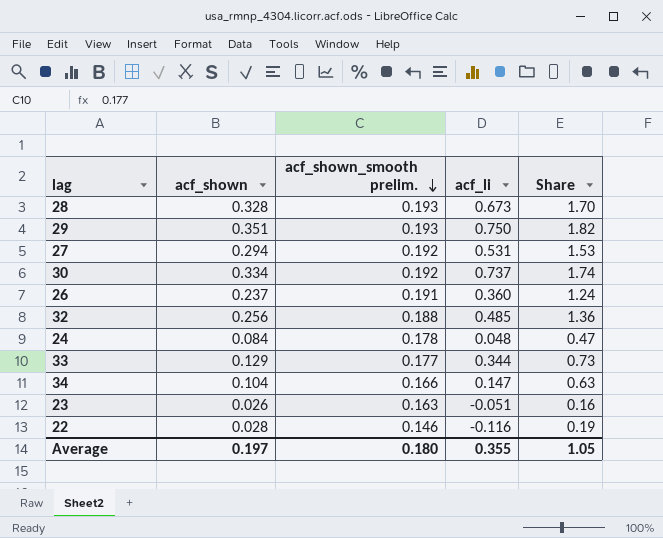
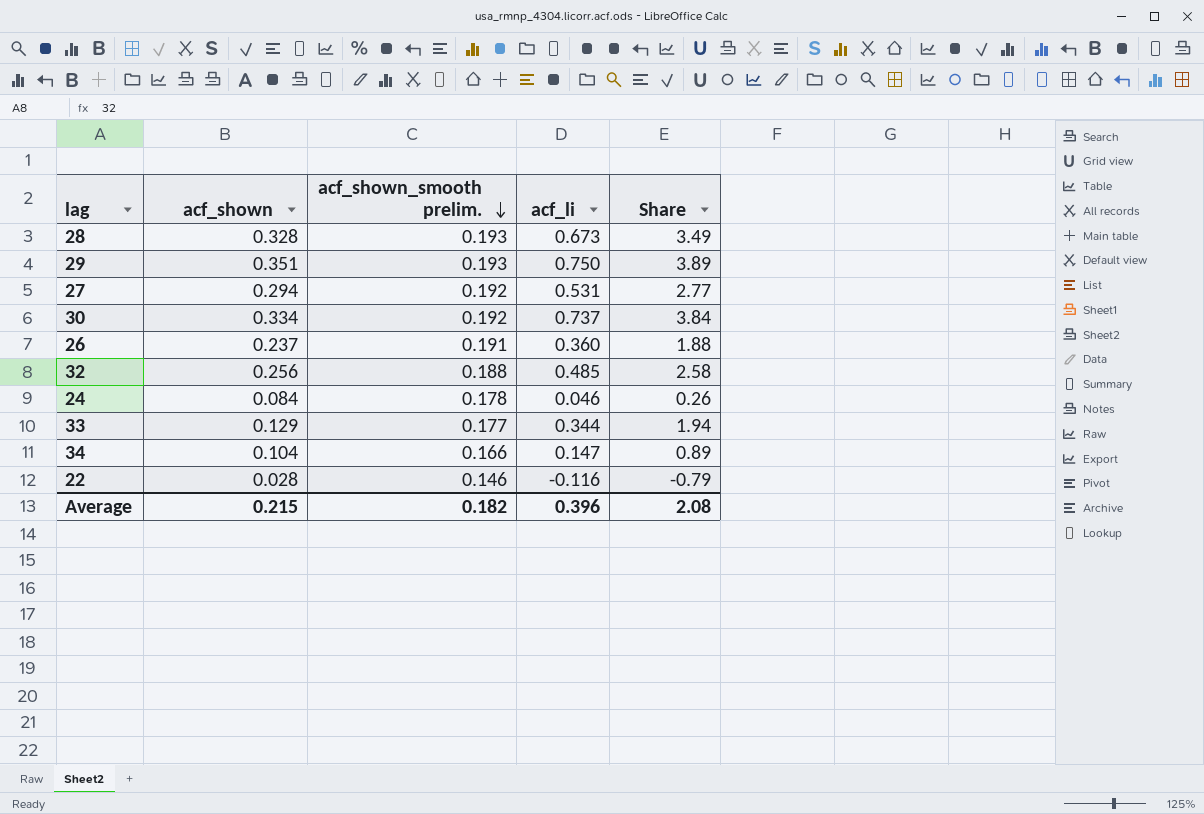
column Share | formula: [acf_shown] / [acf_shown_smooth prelim.] -> [acf_li] / [acf_shown_smooth prelim.]
row 23: 0.026 | 0.163 | -0.051 | 0.16 -> none
24 | acf_li: 0.048 -> 0.046
Average | acf_shown: 0.197 -> 0.215
Average | acf_shown_smooth prelim.: 0.180 -> 0.182
Average | acf_li: 0.355 -> 0.396
Average | Share: 1.05 -> 2.08

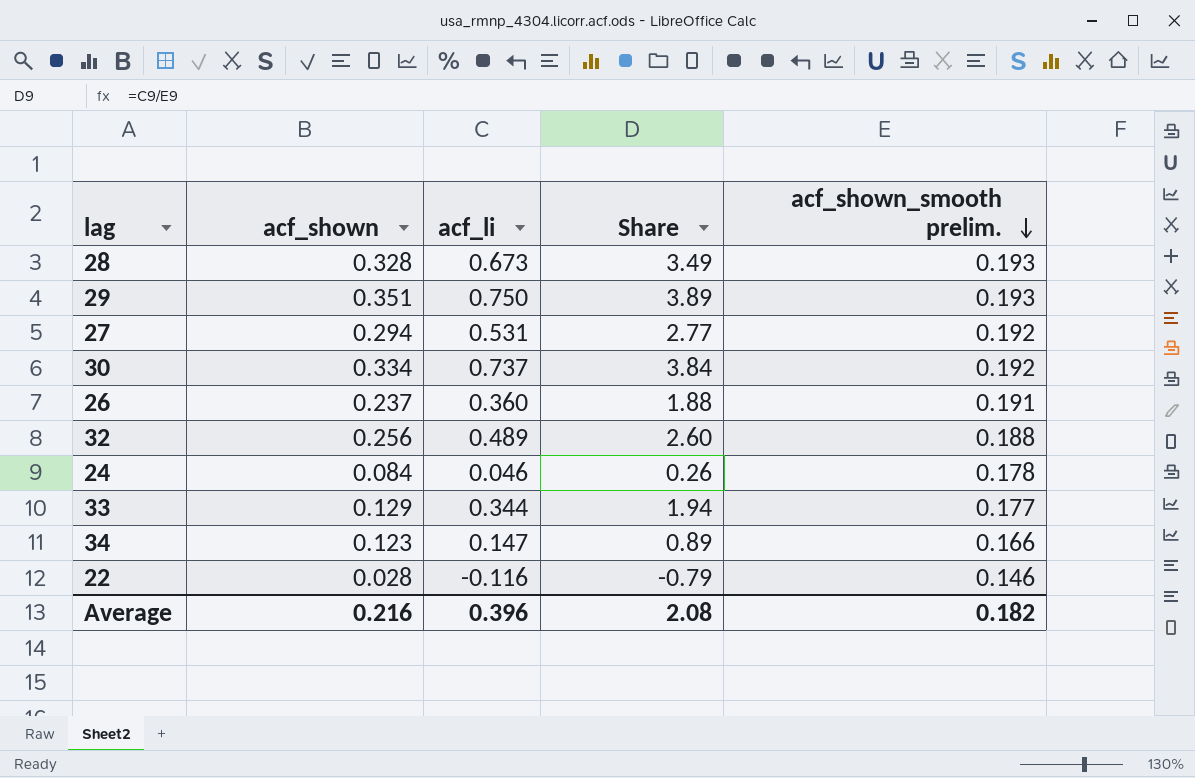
column acf_shown_smooth prelim. | position: 3 -> 5
32 | acf_li: 0.485 -> 0.489
32 | Share: 2.58 -> 2.60
34 | acf_shown: 0.104 -> 0.123
Average | acf_shown: 0.215 -> 0.216

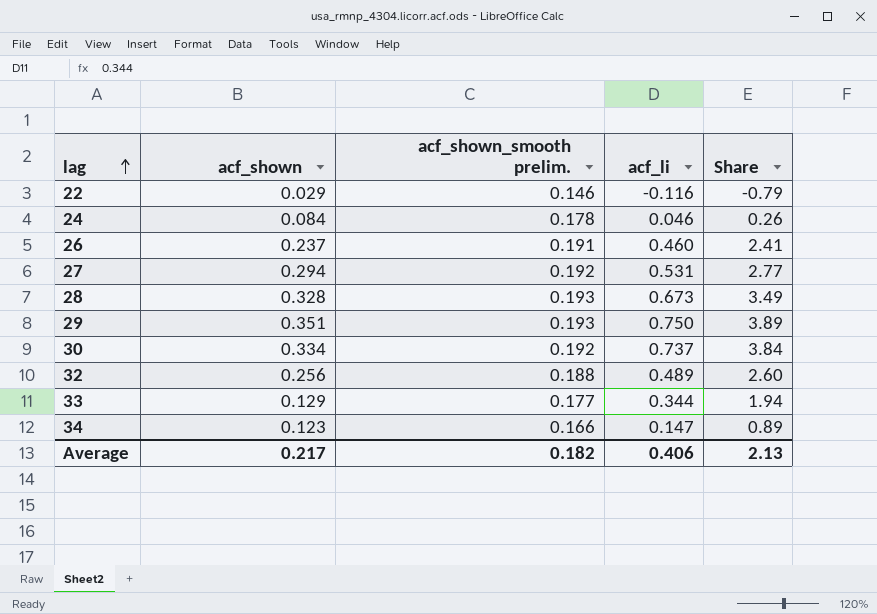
row order: acf_shown_smooth prelim. descending -> lag ascending
column acf_shown_smooth prelim. | position: 5 -> 3
22 | acf_shown: 0.028 -> 0.029
26 | acf_li: 0.360 -> 0.460
26 | Share: 1.88 -> 2.41
Average | acf_shown: 0.216 -> 0.217
Average | acf_li: 0.396 -> 0.406
Average | Share: 2.08 -> 2.13

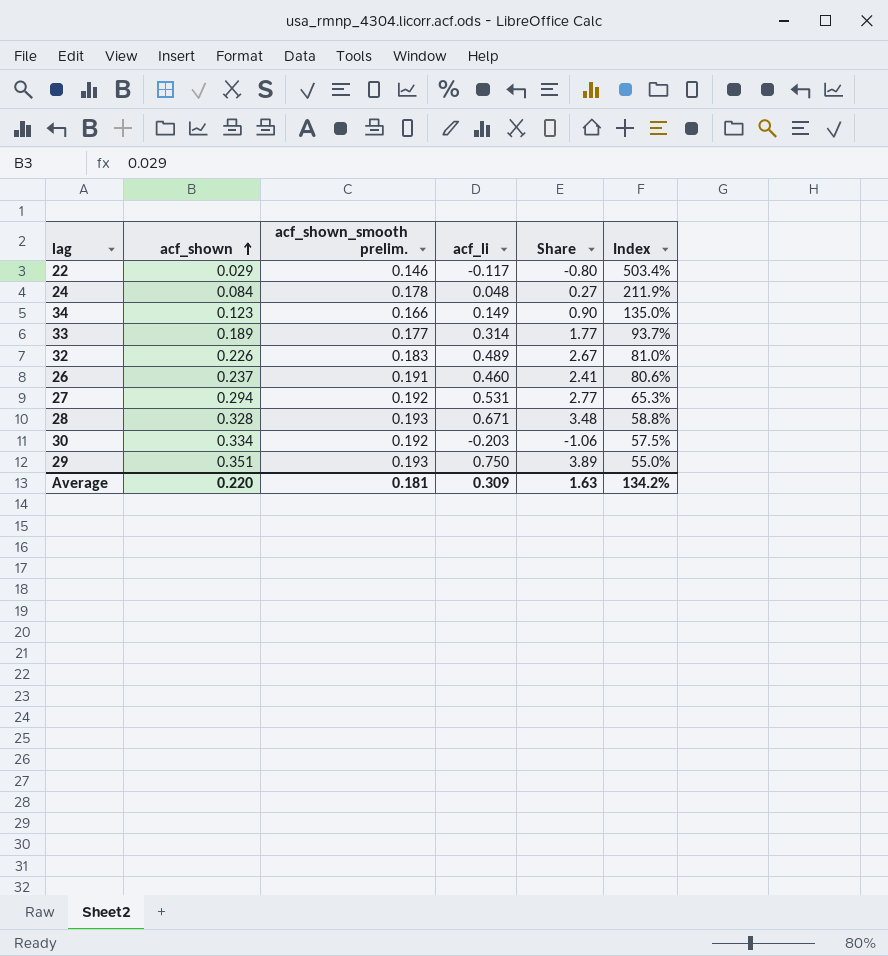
row order: lag ascending -> acf_shown ascending
column Index | formula: none -> [acf_shown_smooth prelim.] / [acf_shown]
22 | acf_li: -0.116 -> -0.117
22 | Share: -0.79 -> -0.80
24 | acf_li: 0.046 -> 0.048
24 | Share: 0.26 -> 0.27
34 | acf_li: 0.147 -> 0.149
34 | Share: 0.89 -> 0.90
33 | acf_shown: 0.129 -> 0.189
33 | acf_li: 0.344 -> 0.314
33 | Share: 1.94 -> 1.77
32 | acf_shown: 0.256 -> 0.226
32 | acf_shown_smooth prelim.: 0.188 -> 0.183
32 | Share: 2.60 -> 2.67
28 | acf_li: 0.673 -> 0.671
28 | Share: 3.49 -> 3.48
30 | acf_li: 0.737 -> -0.203
30 | Share: 3.84 -> -1.06
Average | acf_shown: 0.217 -> 0.220
Average | acf_shown_smooth prelim.: 0.182 -> 0.181
Average | acf_li: 0.406 -> 0.309
Average | Share: 2.13 -> 1.63

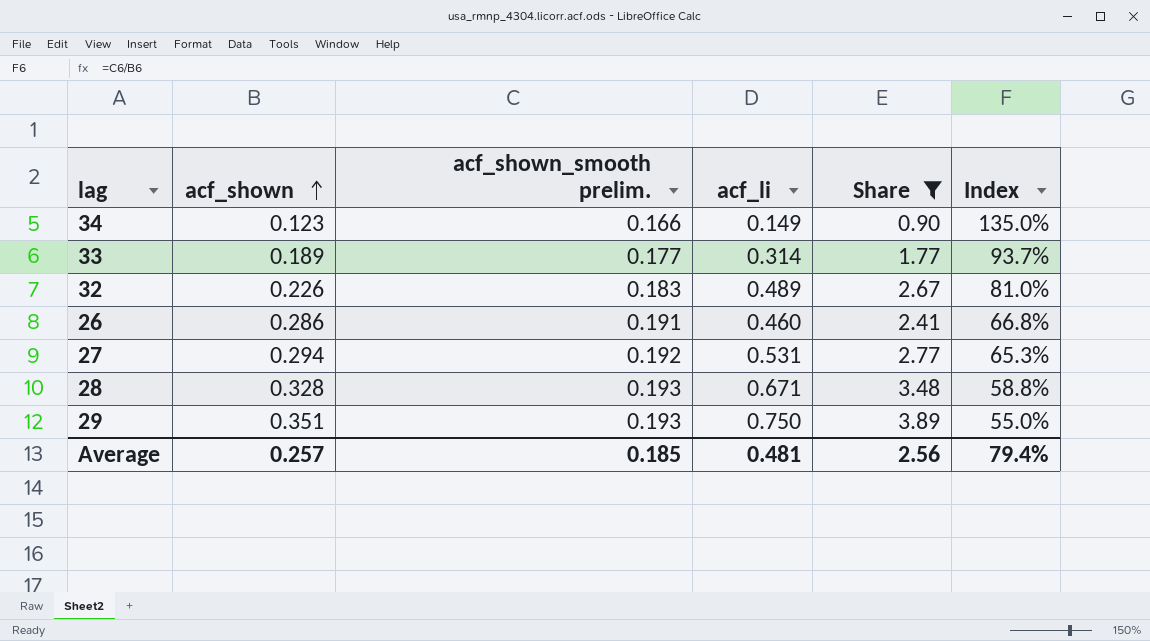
filter: none -> Share >= 0.90
26 | acf_shown: 0.237 -> 0.286
26 | Index: 80.6% -> 66.8%
Average | acf_shown: 0.220 -> 0.257
Average | acf_shown_smooth prelim.: 0.181 -> 0.185
Average | acf_li: 0.309 -> 0.481
Average | Share: 1.63 -> 2.56
Average | Index: 134.2% -> 79.4%

